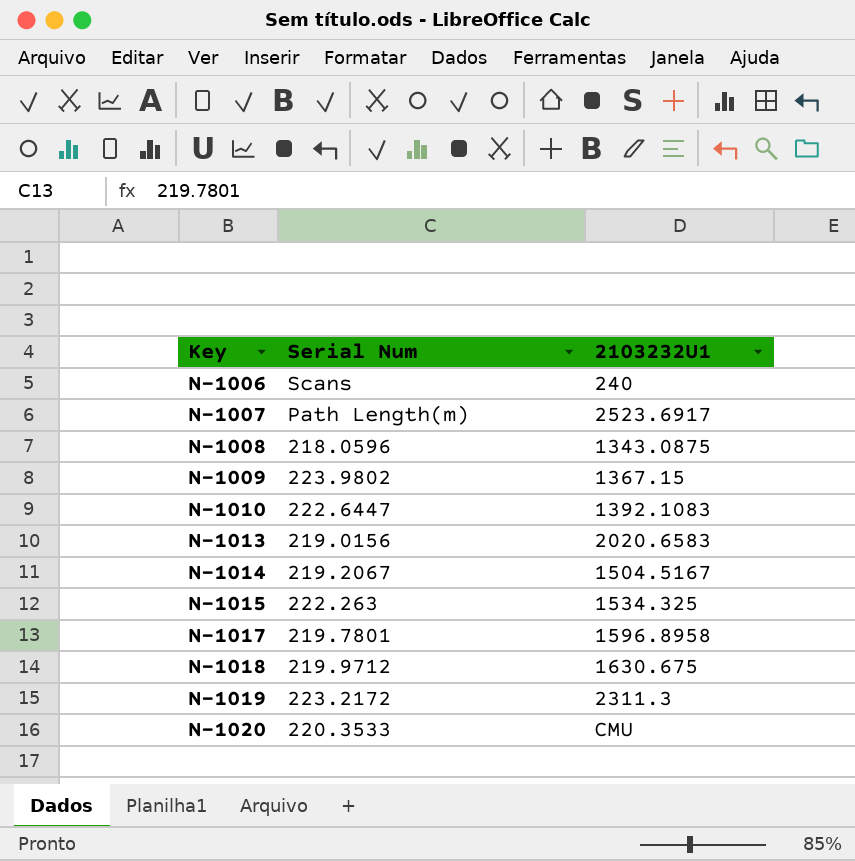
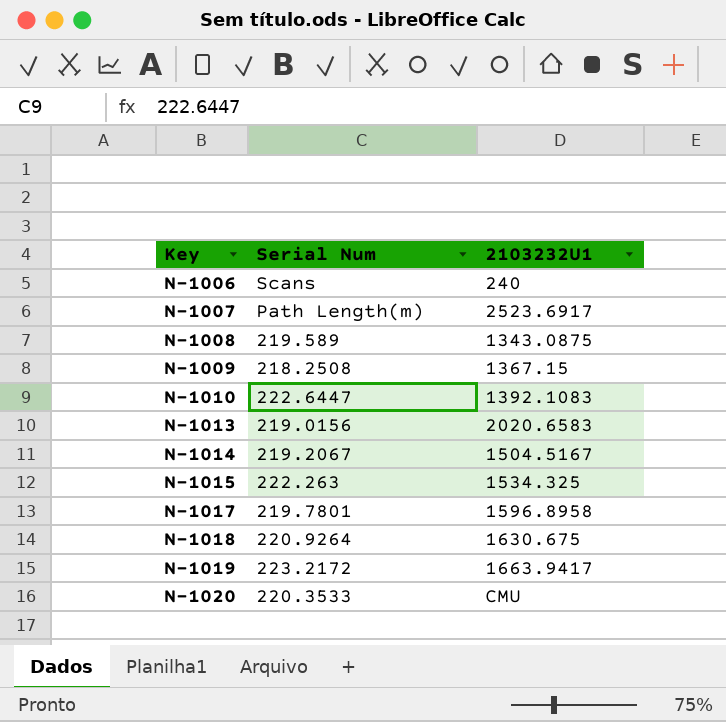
N-1008 | Serial Num: 218.0596 -> 219.589
N-1009 | Serial Num: 223.9802 -> 218.2508
N-1018 | Serial Num: 219.9712 -> 220.9264
N-1019 | 2103232U1: 2311.3 -> 1663.9417

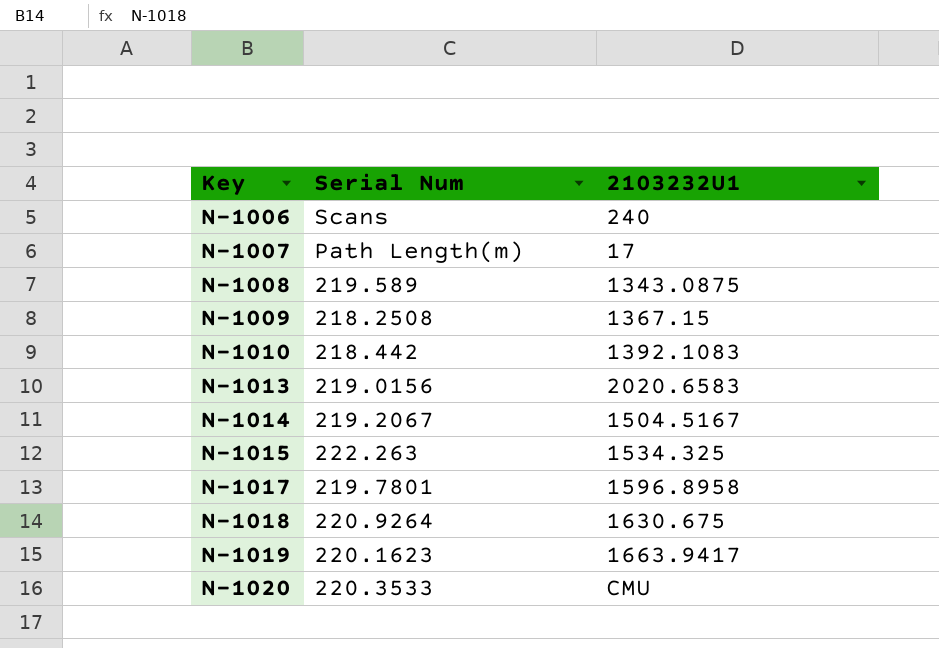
N-1007 | 2103232U1: 2523.6917 -> 17
N-1010 | Serial Num: 222.6447 -> 218.442
N-1019 | Serial Num: 223.2172 -> 220.1623

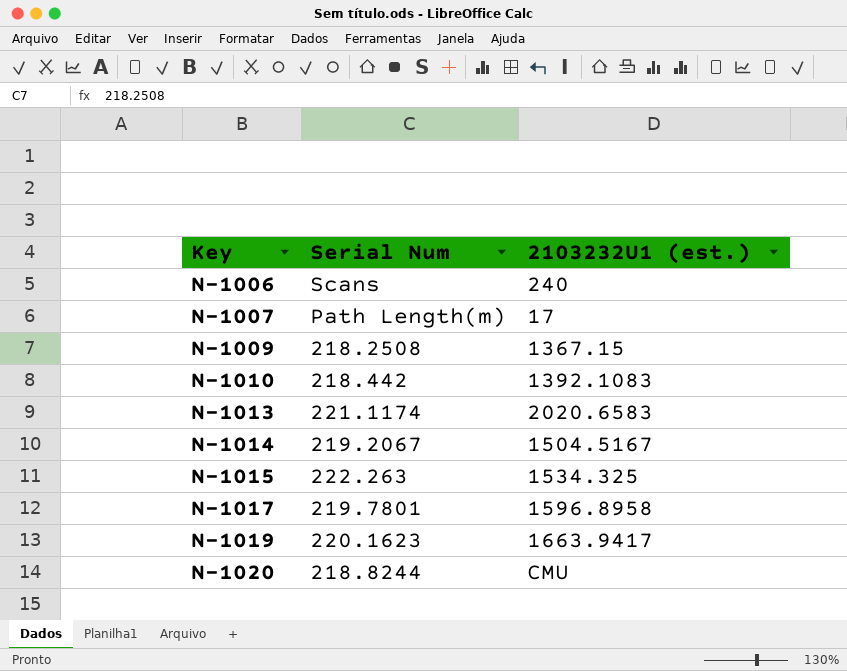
column name: 2103232U1 -> 2103232U1 (est.)
row N-1008: 219.589 | 1343.0875 -> none
row N-1018: 220.9264 | 1630.675 -> none
N-1013 | Serial Num: 219.0156 -> 221.1174
N-1020 | Serial Num: 220.3533 -> 218.8244

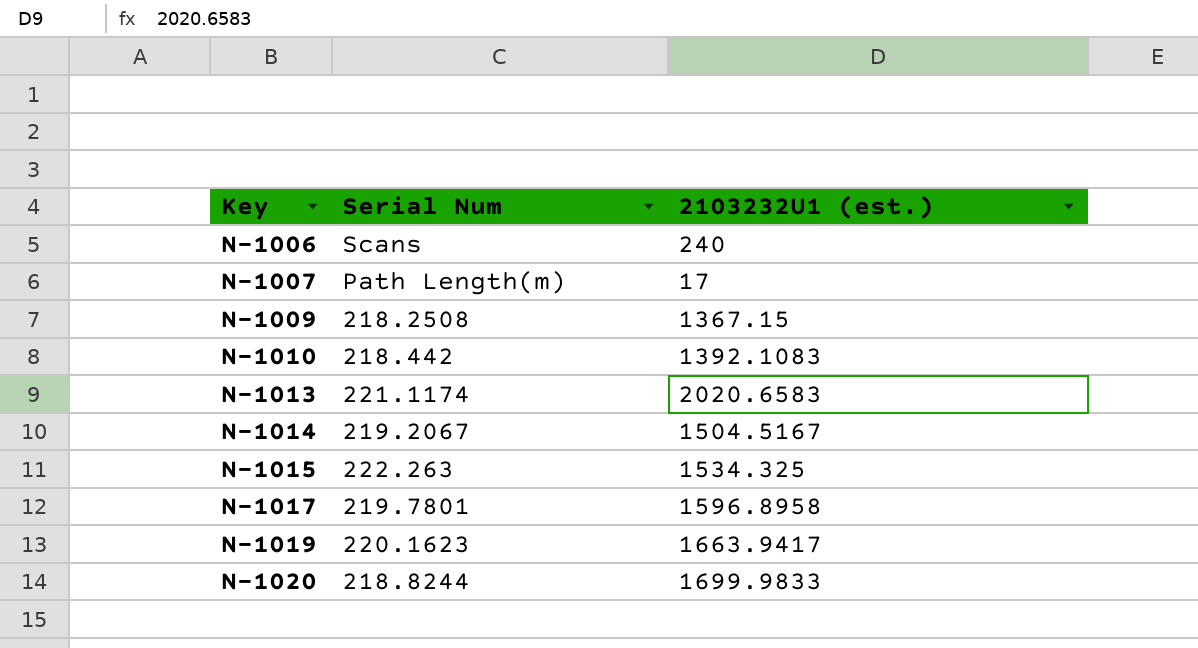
N-1020 | 2103232U1 (est.): CMU -> 1699.9833

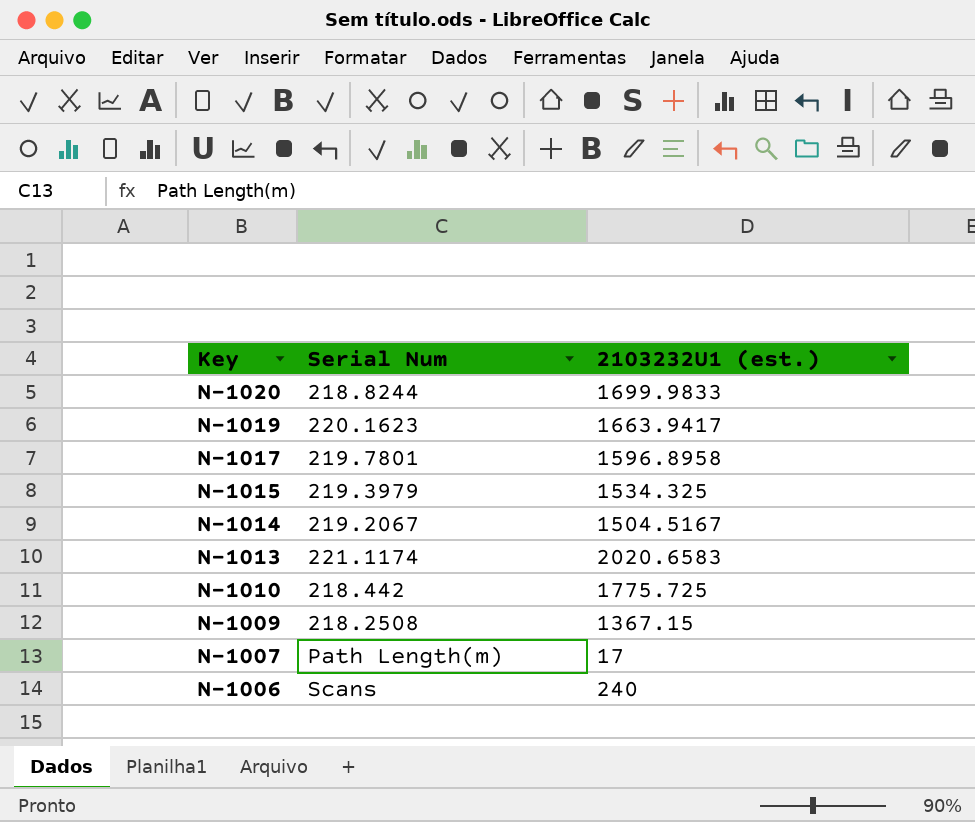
row order: Key ascending -> Key descending
N-1015 | Serial Num: 222.263 -> 219.3979
N-1010 | 2103232U1 (est.): 1392.1083 -> 1775.725

